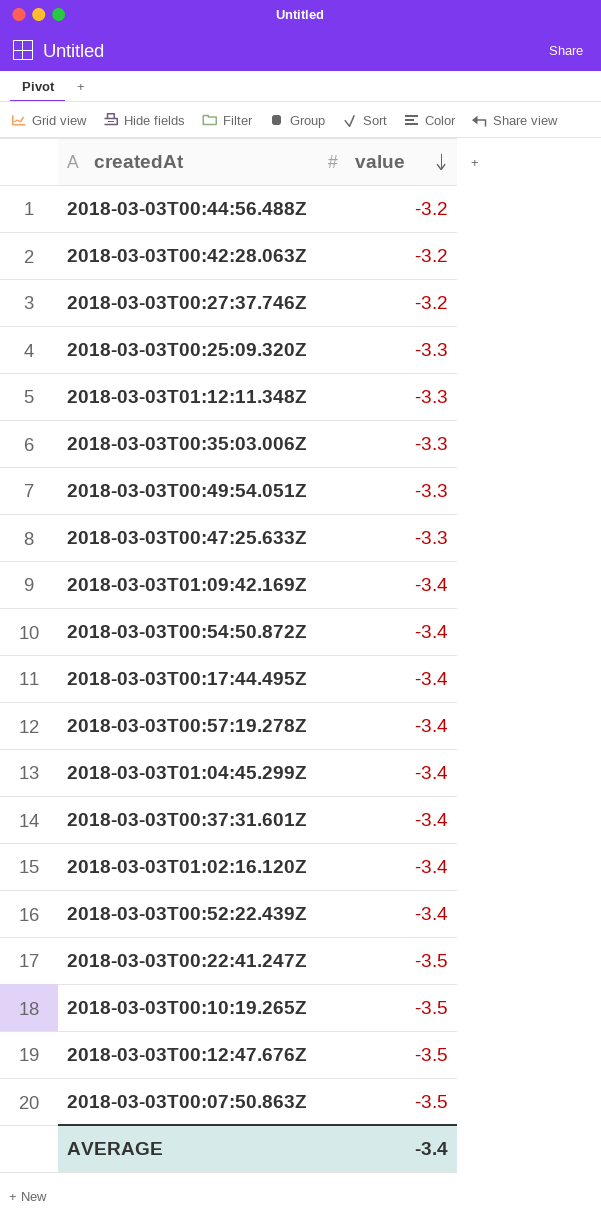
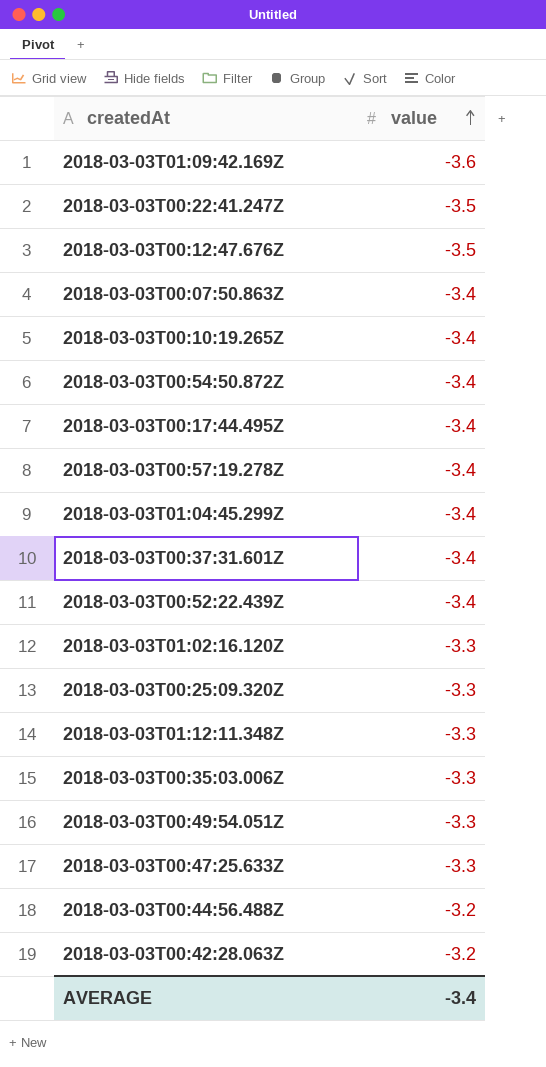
row order: value descending -> value ascending
row 2018-03-03T00:27:37.746Z: -3.2 -> none
2018-03-03T01:09:42.169Z | value: -3.4 -> -3.6
2018-03-03T00:07:50.863Z | value: -3.5 -> -3.4
2018-03-03T00:10:19.265Z | value: -3.5 -> -3.4
2018-03-03T01:02:16.120Z | value: -3.4 -> -3.3

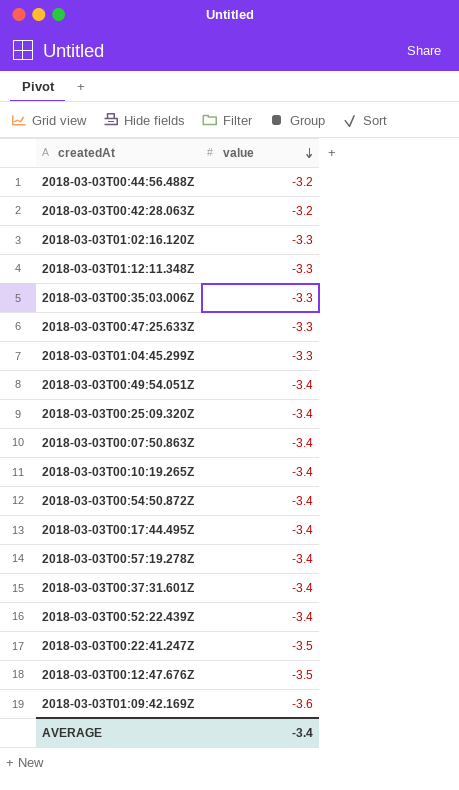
row order: value ascending -> value descending
2018-03-03T01:04:45.299Z | value: -3.4 -> -3.3
2018-03-03T00:49:54.051Z | value: -3.3 -> -3.4
2018-03-03T00:25:09.320Z | value: -3.3 -> -3.4

